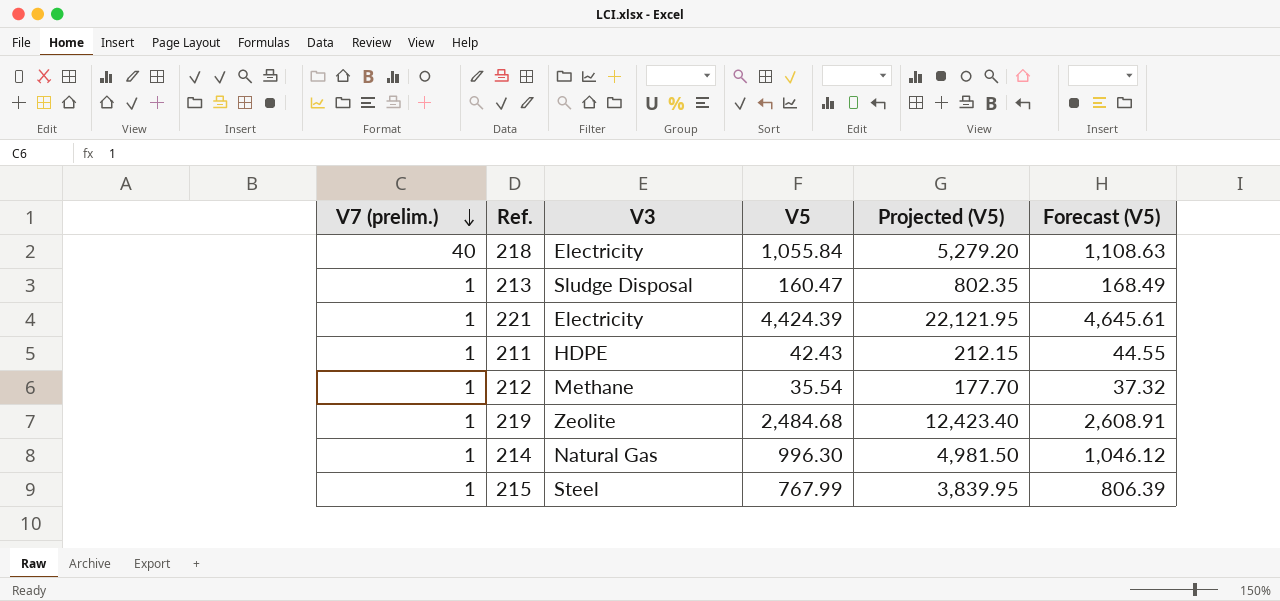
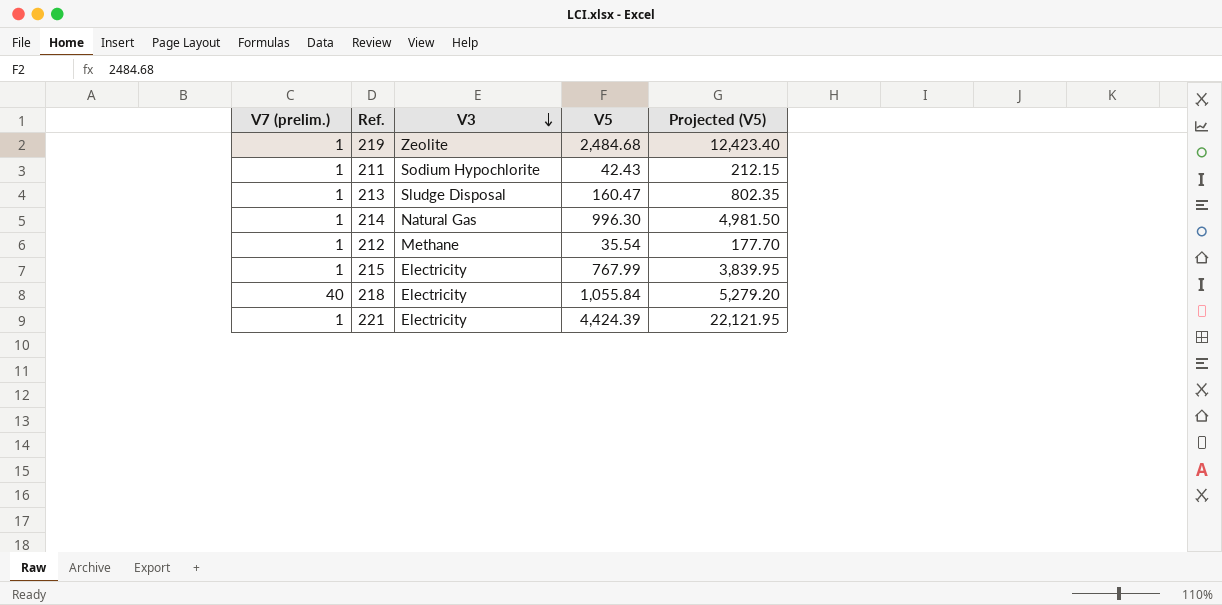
row order: V7 (prelim.) descending -> V3 descending
column Forecast (V5) | formula: [V5] * 1.05 -> none
211 | V3: HDPE -> Sodium Hypochlorite
215 | V3: Steel -> Electricity

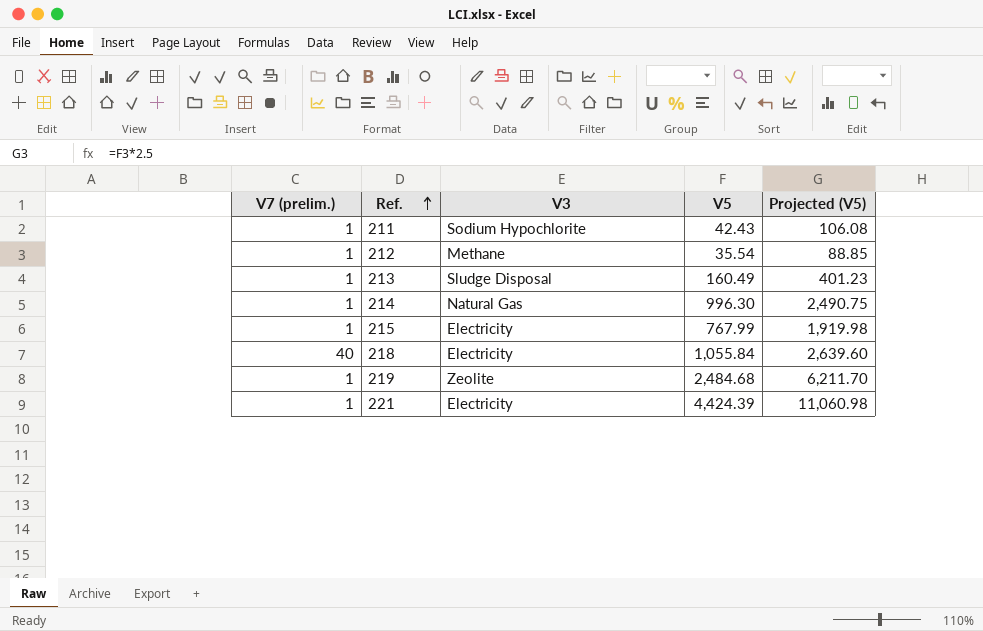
row order: V3 descending -> Ref. ascending
column Projected (V5) | formula: [V5] * 5 -> [V5] * 2.5
213 | V5: 160.47 -> 160.49

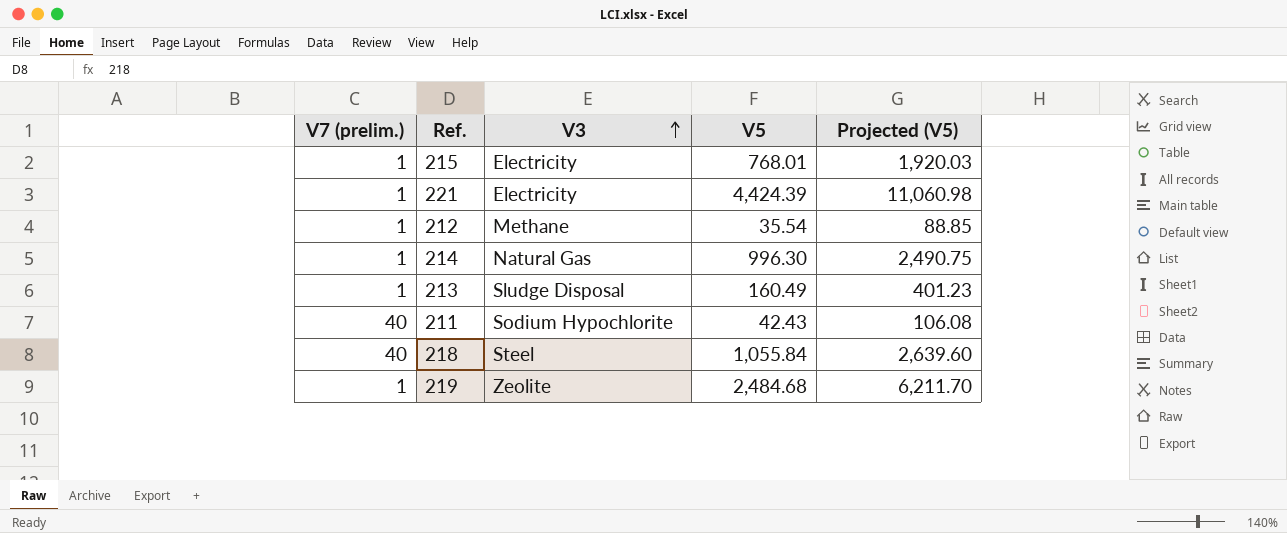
row order: Ref. ascending -> V3 ascending
215 | V5: 767.99 -> 768.01
215 | Projected (V5): 1,919.98 -> 1,920.03
211 | V7 (prelim.): 1 -> 40
218 | V3: Electricity -> Steel

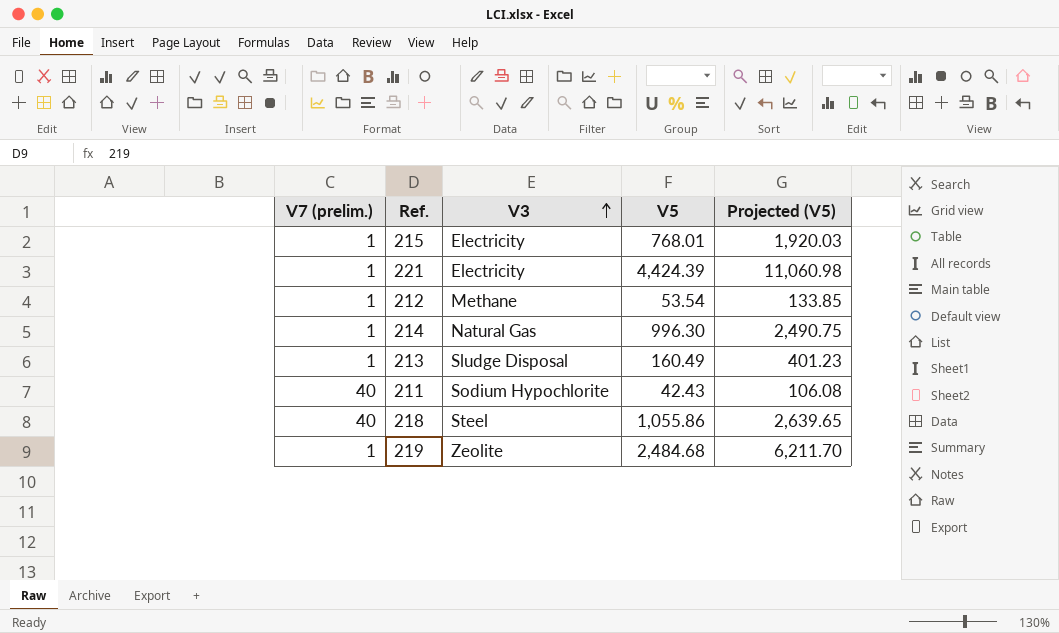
212 | V5: 35.54 -> 53.54
212 | Projected (V5): 88.85 -> 133.85
218 | V5: 1,055.84 -> 1,055.86
218 | Projected (V5): 2,639.60 -> 2,639.65

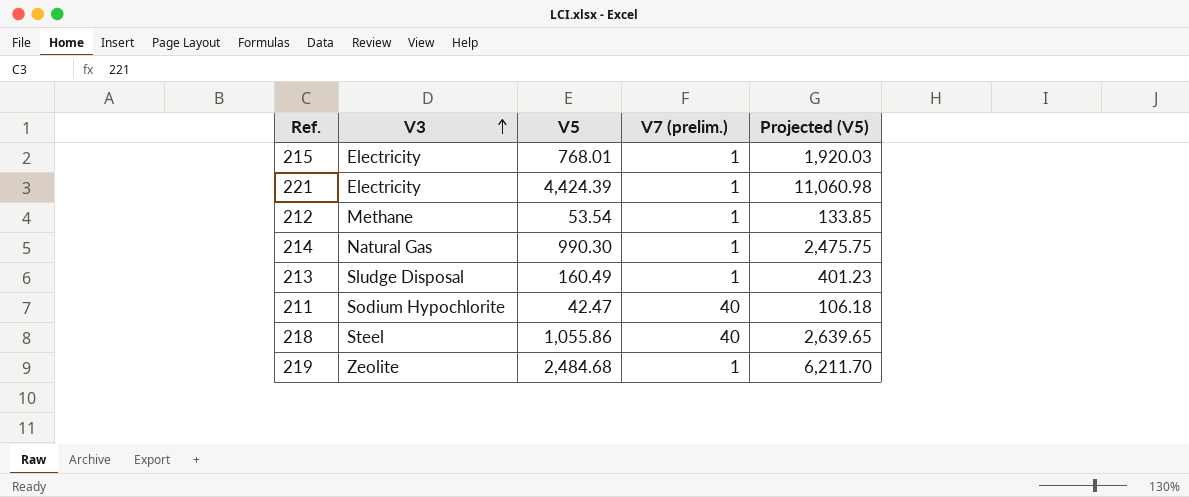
column V7 (prelim.) | position: 1 -> 4
214 | V5: 996.30 -> 990.30
214 | Projected (V5): 2,490.75 -> 2,475.75
211 | V5: 42.43 -> 42.47
211 | Projected (V5): 106.08 -> 106.18

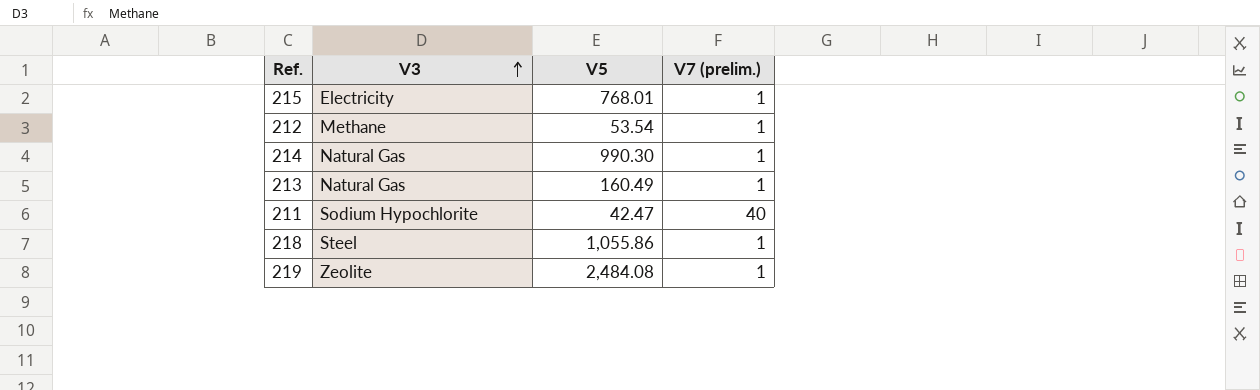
column Projected (V5) | formula: [V5] * 2.5 -> none
row 221: Electricity | 4,424.39 | 1 | 11,060.98 -> none
213 | V3: Sludge Disposal -> Natural Gas
218 | V7 (prelim.): 40 -> 1
219 | V5: 2,484.68 -> 2,484.08

